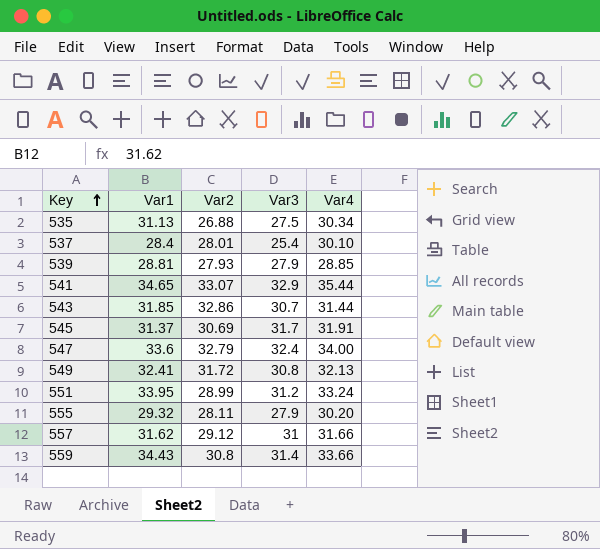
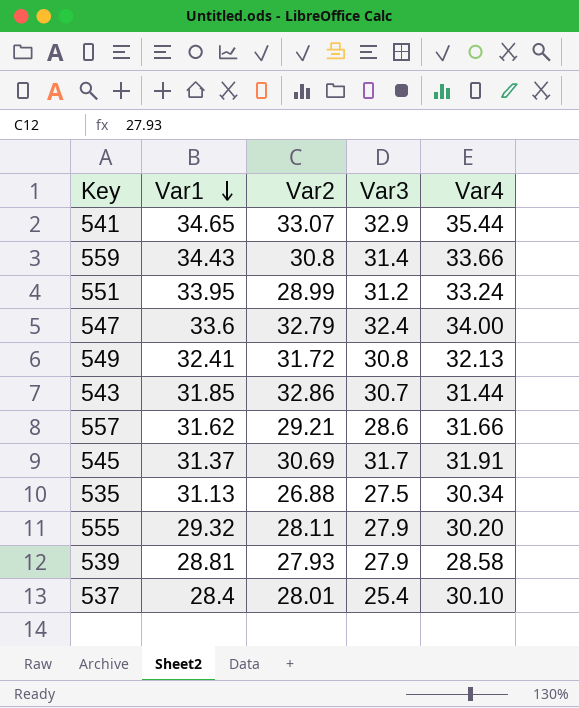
row order: Key ascending -> Var1 descending
557 | Var2: 29.12 -> 29.21
557 | Var3: 31 -> 28.6
539 | Var4: 28.85 -> 28.58

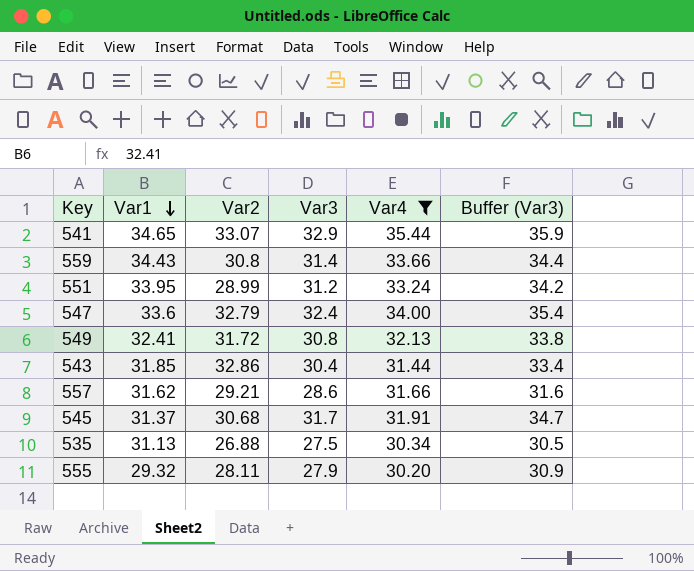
filter: none -> Var4 >= 30.20
column Buffer (Var3) | formula: none -> [Var3] + 3
543 | Var3: 30.7 -> 30.4
545 | Var2: 30.69 -> 30.68

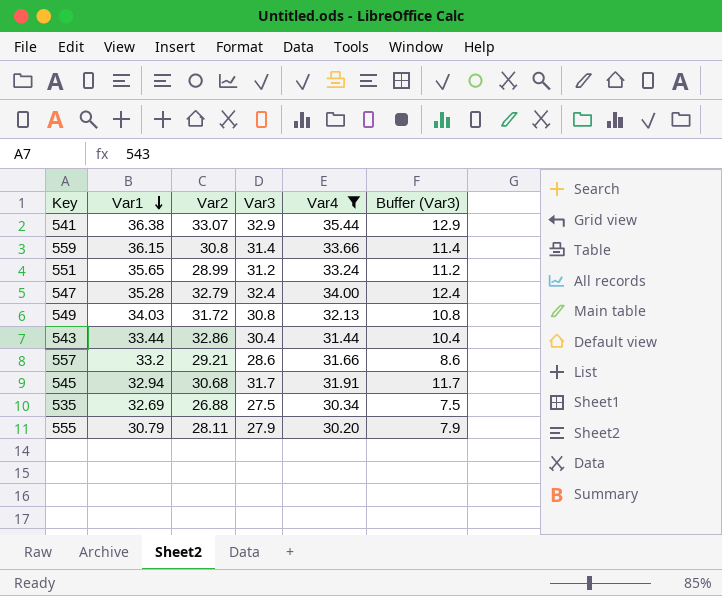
column Buffer (Var3) | formula: [Var3] + 3 -> [Var3] - 20
541 | Var1: 34.65 -> 36.38
559 | Var1: 34.43 -> 36.15
551 | Var1: 33.95 -> 35.65
547 | Var1: 33.6 -> 35.28
549 | Var1: 32.41 -> 34.03
543 | Var1: 31.85 -> 33.44
557 | Var1: 31.62 -> 33.2
545 | Var1: 31.37 -> 32.94
535 | Var1: 31.13 -> 32.69
555 | Var1: 29.32 -> 30.79

